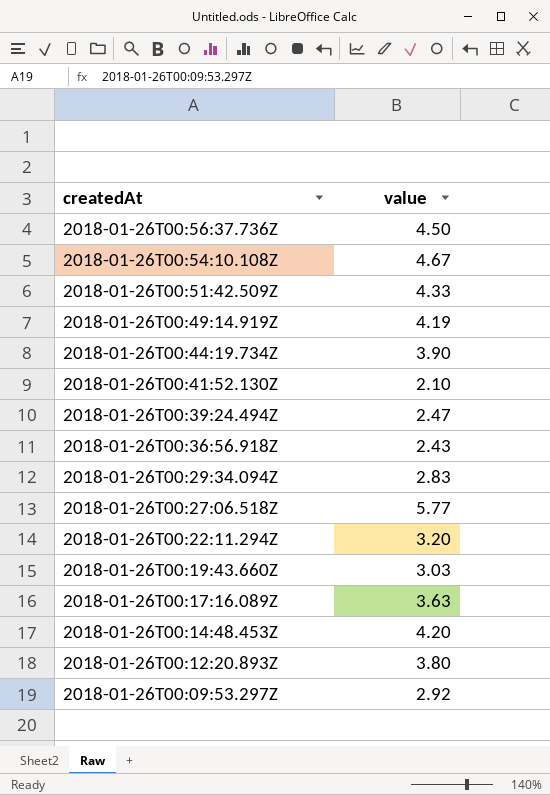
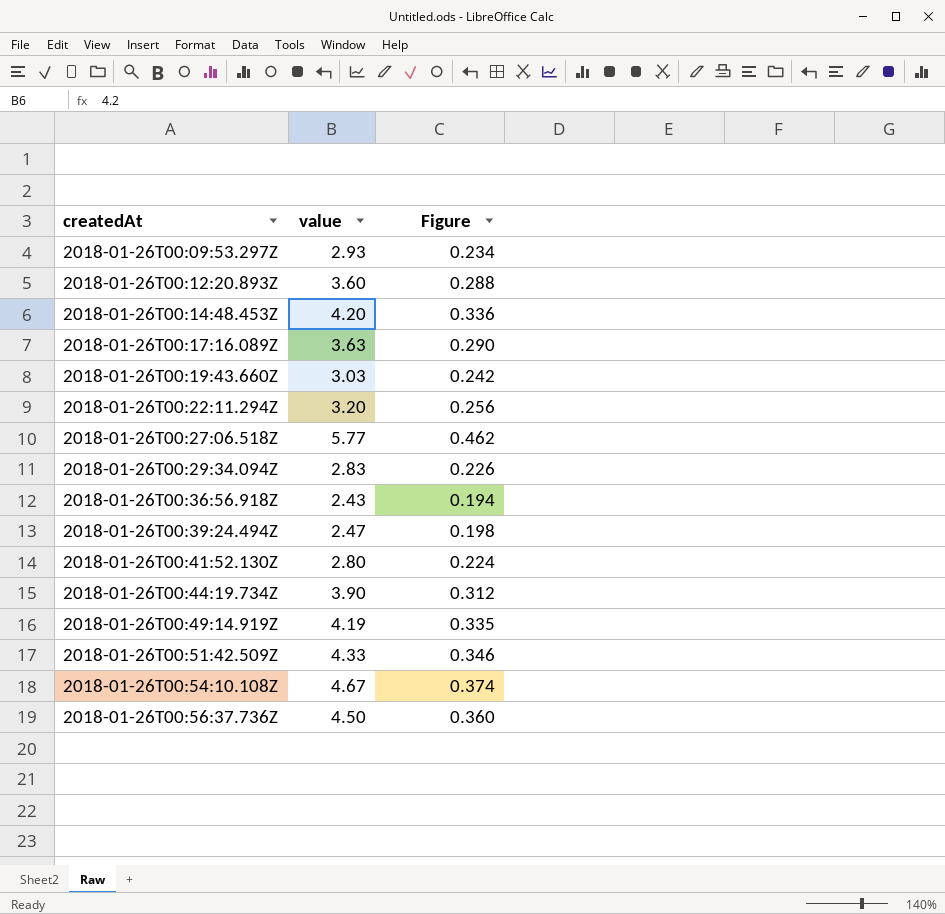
row order: createdAt descending -> createdAt ascending
column Figure | formula: none -> [value] * 0.08
2018-01-26T00:09:53.297Z | value: 2.92 -> 2.93
2018-01-26T00:12:20.893Z | value: 3.80 -> 3.60
2018-01-26T00:41:52.130Z | value: 2.10 -> 2.80

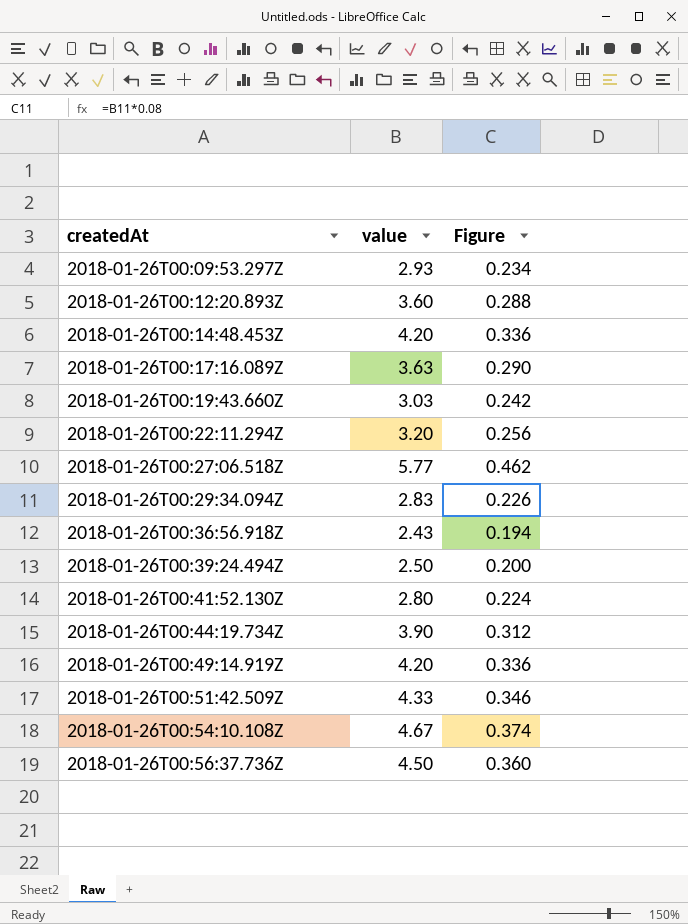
2018-01-26T00:39:24.494Z | value: 2.47 -> 2.50
2018-01-26T00:39:24.494Z | Figure: 0.198 -> 0.200
2018-01-26T00:49:14.919Z | value: 4.19 -> 4.20
2018-01-26T00:49:14.919Z | Figure: 0.335 -> 0.336

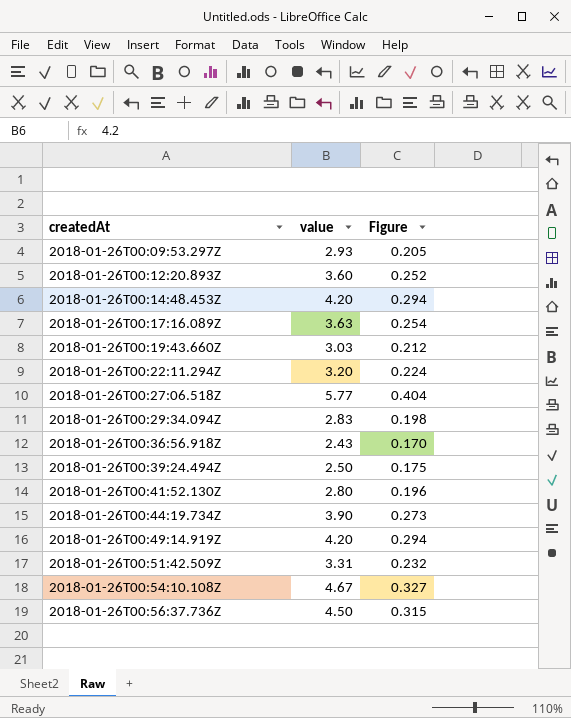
column Figure | formula: [value] * 0.08 -> [value] * 0.07
2018-01-26T00:51:42.509Z | value: 4.33 -> 3.31

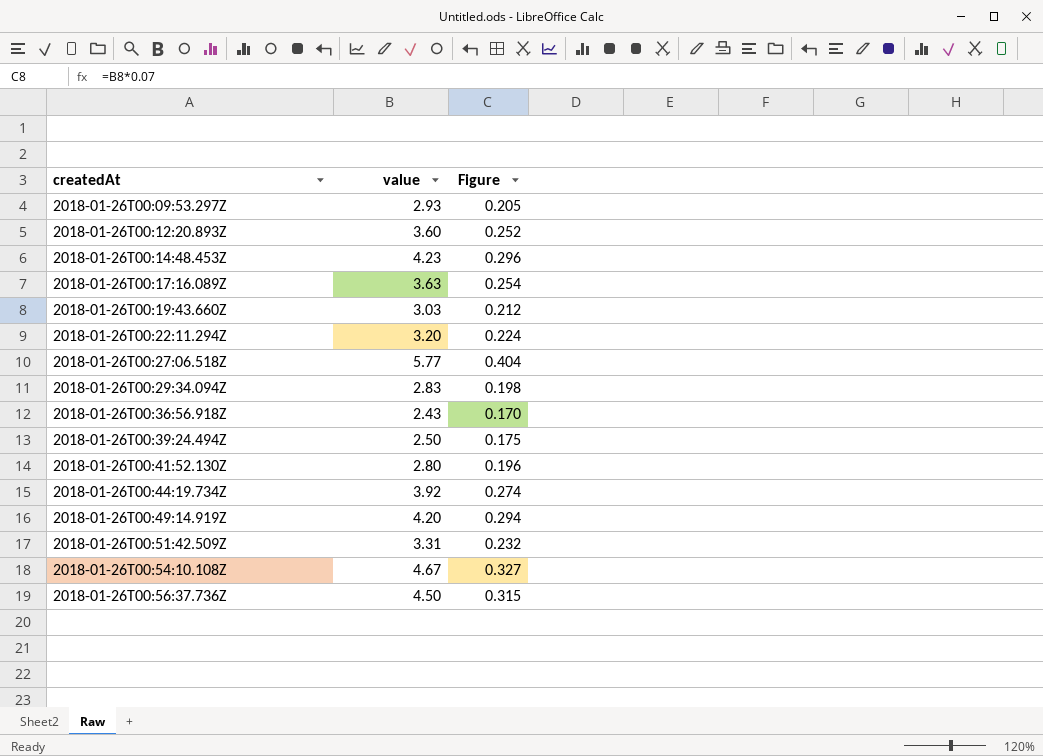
2018-01-26T00:14:48.453Z | value: 4.20 -> 4.23
2018-01-26T00:14:48.453Z | Figure: 0.294 -> 0.296
2018-01-26T00:44:19.734Z | value: 3.90 -> 3.92
2018-01-26T00:44:19.734Z | Figure: 0.273 -> 0.274

